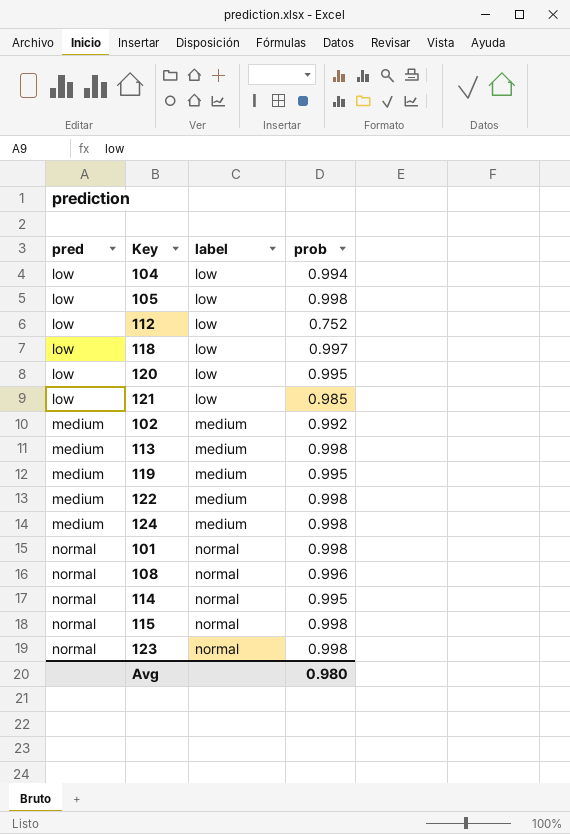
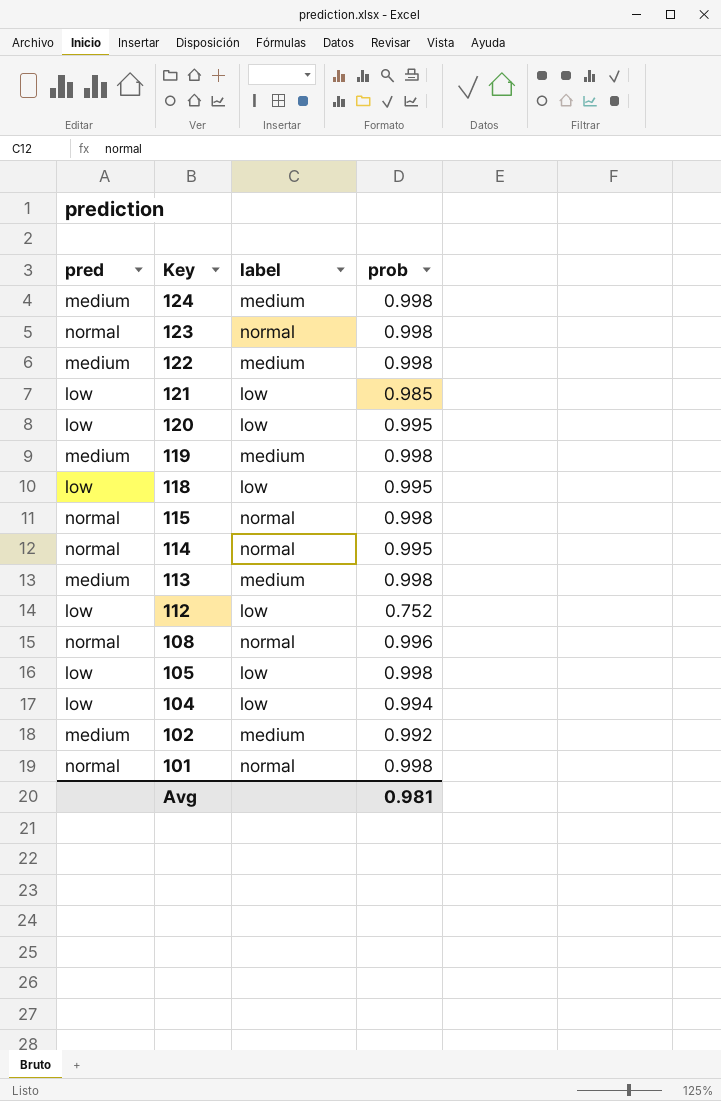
row order: pred ascending -> Key descending
119 | prob: 0.995 -> 0.998
118 | prob: 0.997 -> 0.995
Avg | prob: 0.980 -> 0.981

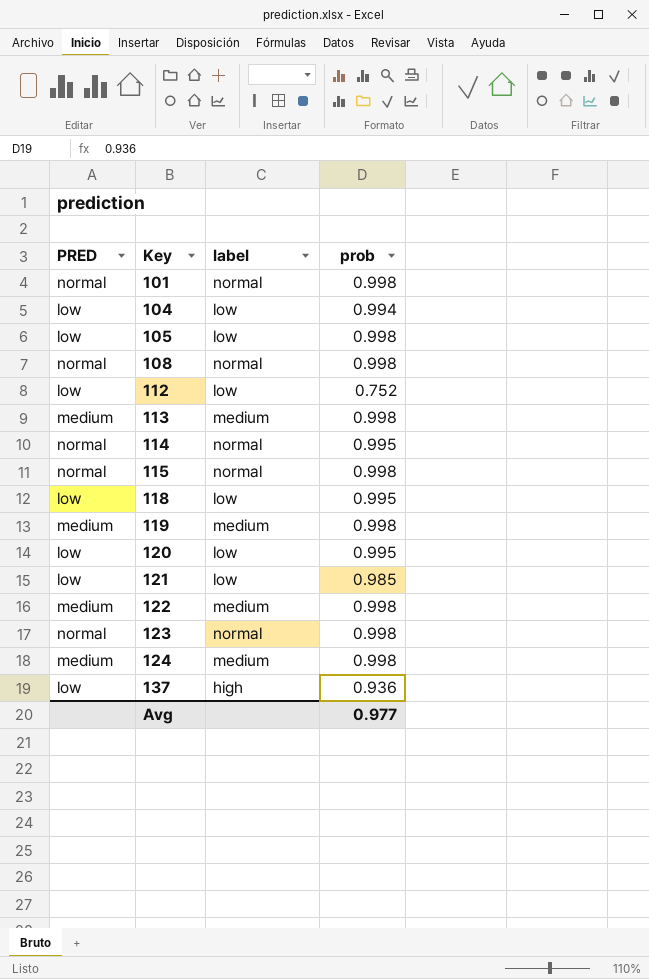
row order: Key descending -> Key ascending
column name: pred -> PRED
row 102: medium | medium | 0.992 -> none
108 | prob: 0.996 -> 0.998
row 137: none -> low | high | 0.936
Avg | prob: 0.981 -> 0.977

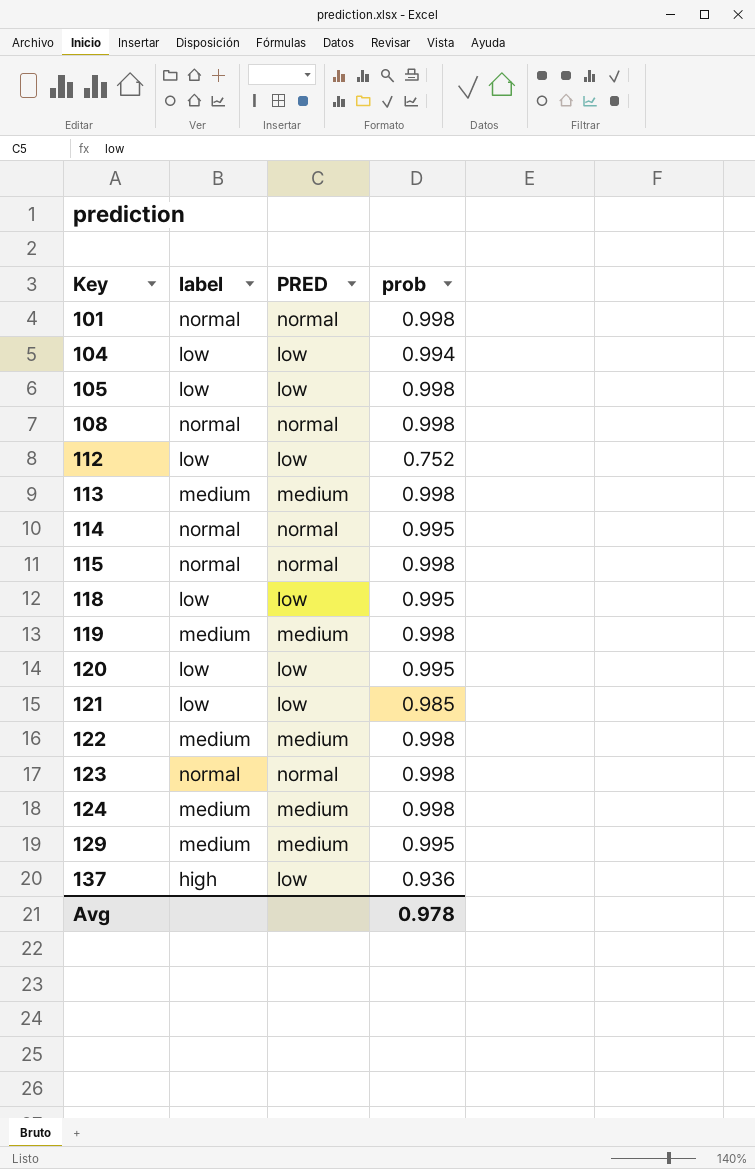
column PRED | position: 1 -> 3
row 129: none -> medium | medium | 0.995
Avg | prob: 0.977 -> 0.978

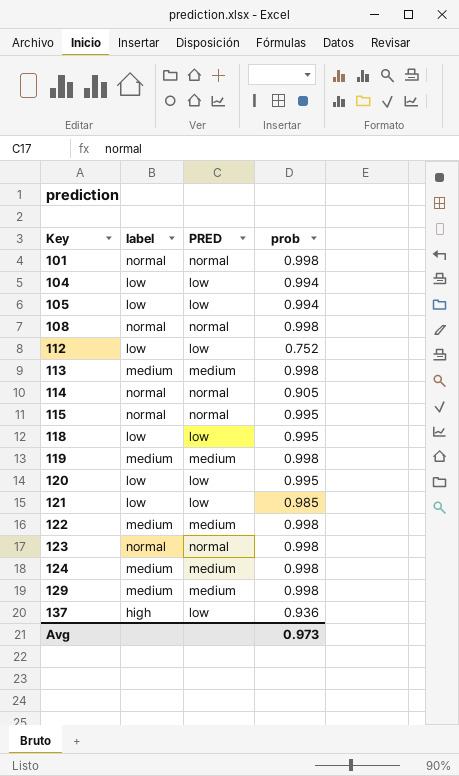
105 | prob: 0.998 -> 0.994
114 | prob: 0.995 -> 0.905
115 | prob: 0.998 -> 0.995
129 | prob: 0.995 -> 0.998
Avg | prob: 0.978 -> 0.973

